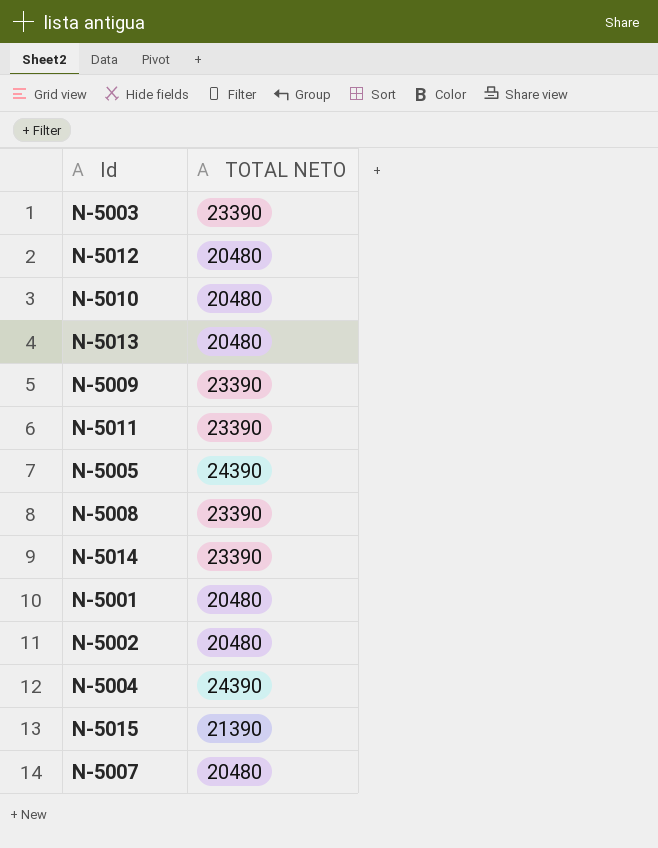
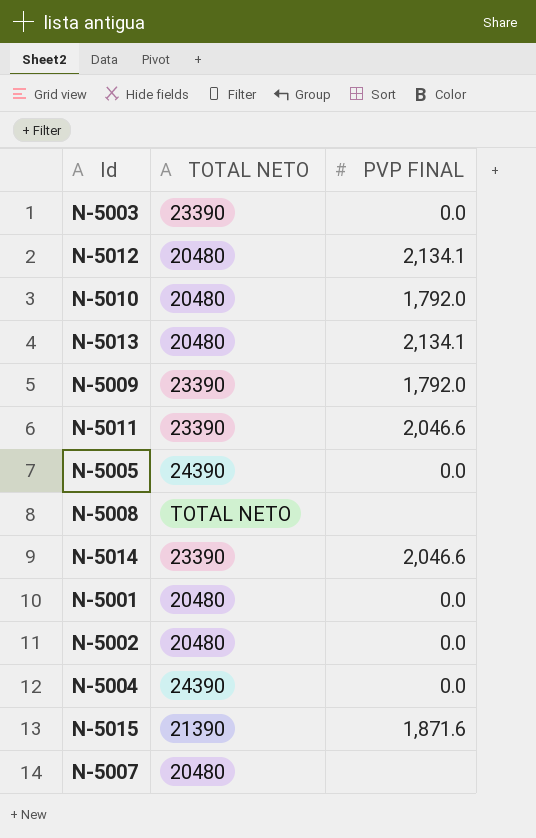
column PVP FINAL | position: none -> 3
N-5008 | TOTAL NETO: 23390 -> TOTAL NETO

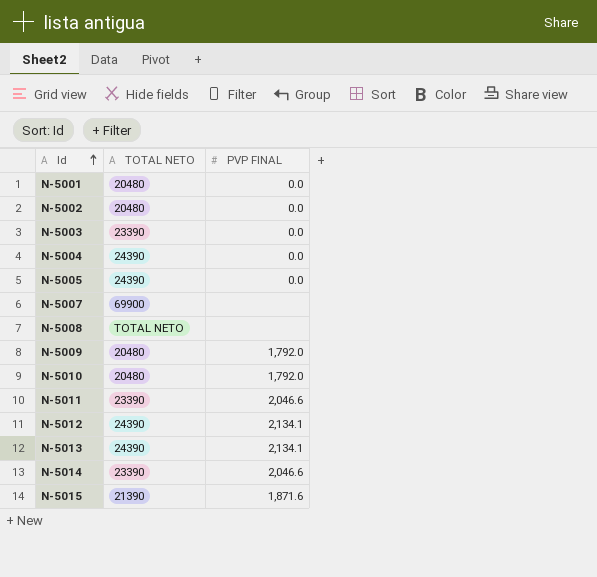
row order: none -> Id ascending
N-5007 | TOTAL NETO: 20480 -> 69900
N-5009 | TOTAL NETO: 23390 -> 20480
N-5012 | TOTAL NETO: 20480 -> 24390
N-5013 | TOTAL NETO: 20480 -> 24390

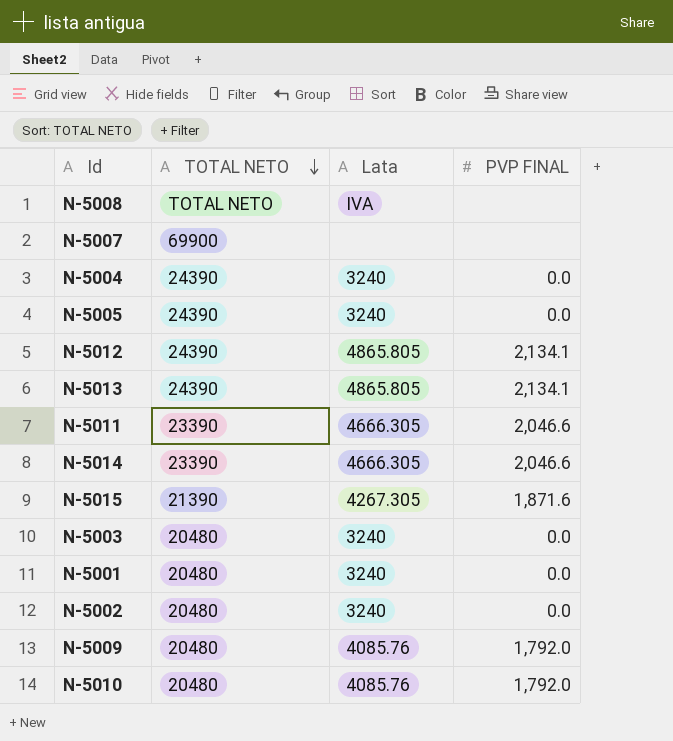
row order: Id ascending -> TOTAL NETO descending
column Lata | position: none -> 3
N-5003 | TOTAL NETO: 23390 -> 20480

